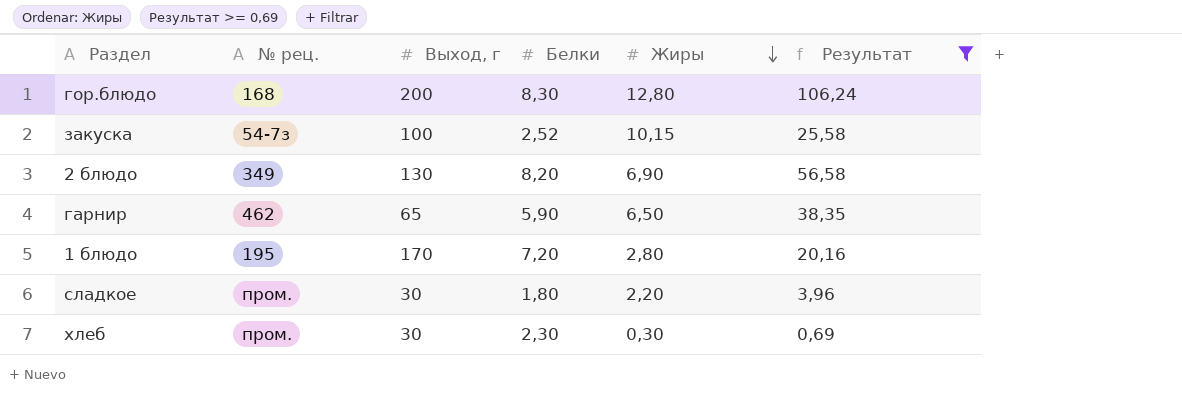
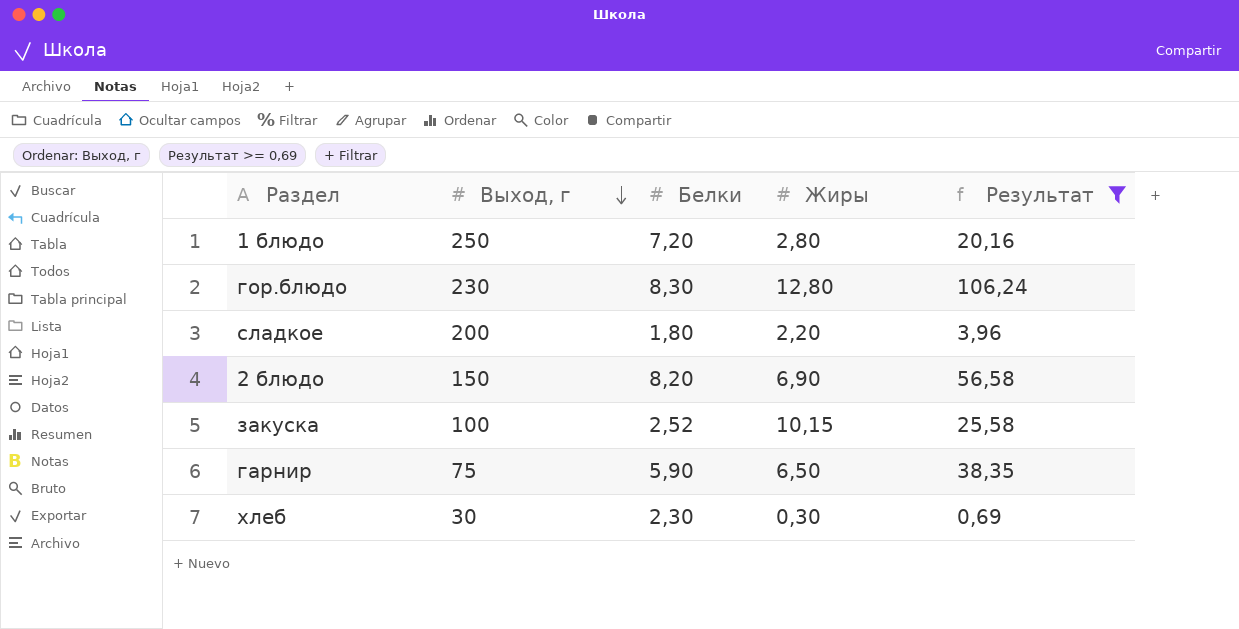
row order: Жиры descending -> Выход, г descending
column № рец. | position: 2 -> none
1 блюдо | Выход, г: 170 -> 250
гор.блюдо | Выход, г: 200 -> 230
сладкое | Выход, г: 30 -> 200
2 блюдо | Выход, г: 130 -> 150
гарнир | Выход, г: 65 -> 75

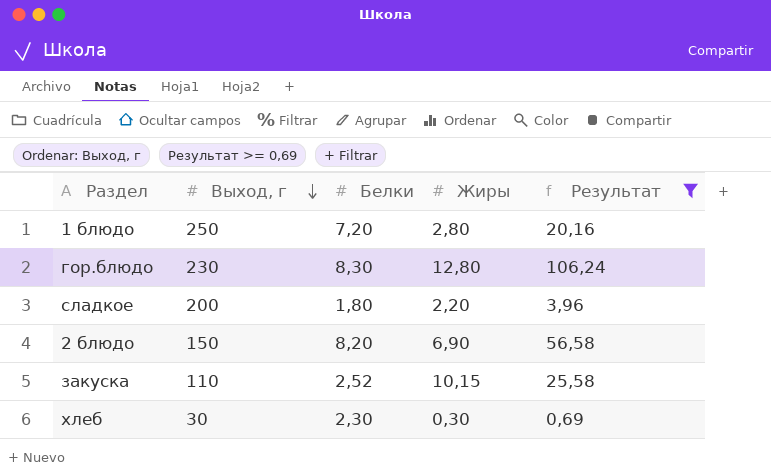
row гарнир: 75 | 5,90 | 6,50 | 38,35 -> none
закуска | Выход, г: 100 -> 110

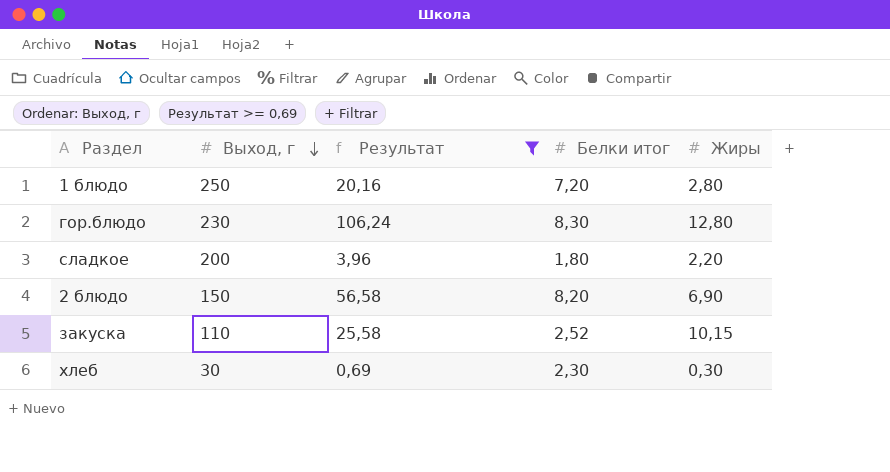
column Результат | position: 5 -> 3
column name: Белки -> Белки итог

